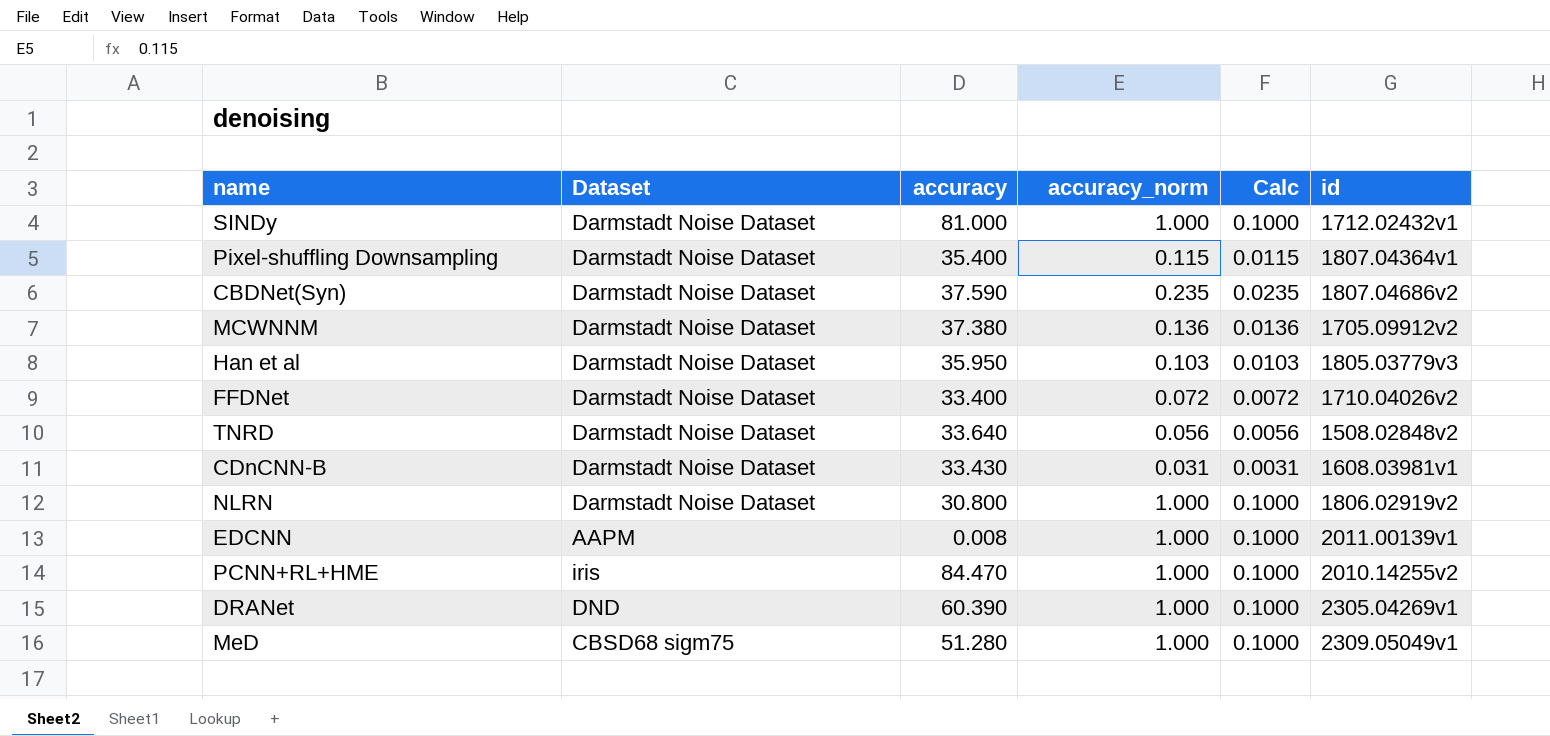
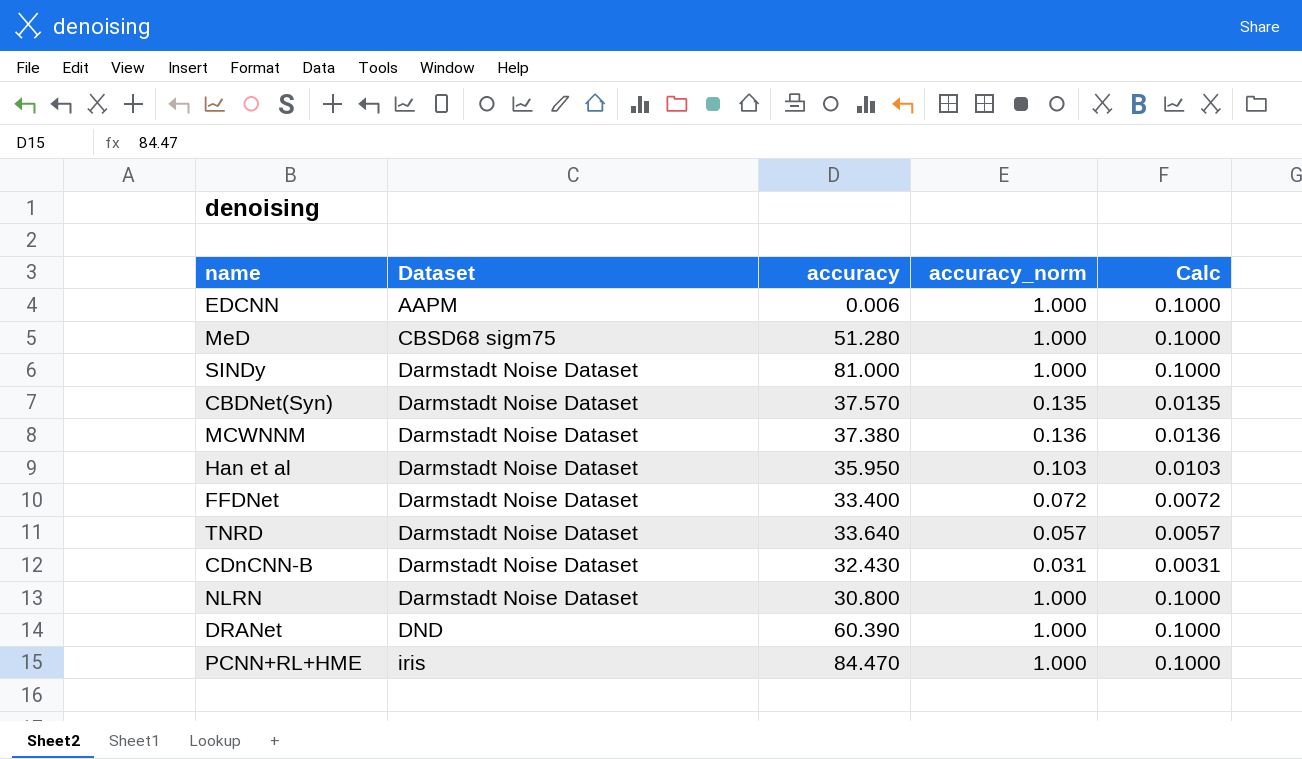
row order: none -> Dataset ascending
column id | position: 6 -> none
row Pixel-shuffling Downsampling: Darmstadt Noise Dataset | 35.400 | 0.115 | 0.0115 | 1807.04364v1 -> none
EDCNN | accuracy: 0.008 -> 0.006
CBDNet(Syn) | accuracy: 37.590 -> 37.570
CBDNet(Syn) | accuracy_norm: 0.235 -> 0.135
CBDNet(Syn) | Calc: 0.0235 -> 0.0135
TNRD | accuracy_norm: 0.056 -> 0.057
TNRD | Calc: 0.0056 -> 0.0057
CDnCNN-B | accuracy: 33.430 -> 32.430

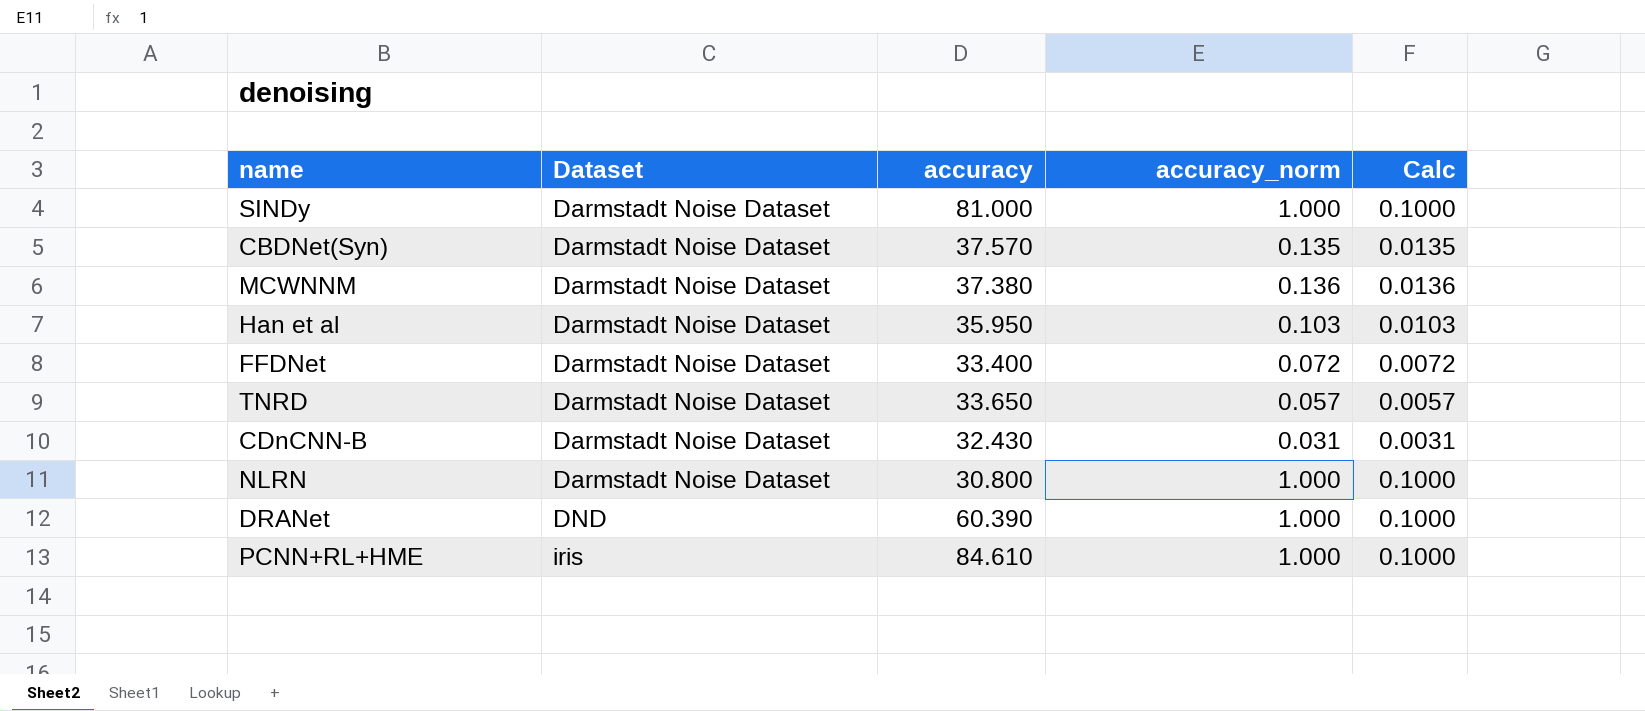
row EDCNN: AAPM | 0.006 | 1.000 | 0.1000 -> none
row MeD: CBSD68 sigm75 | 51.280 | 1.000 | 0.1000 -> none
TNRD | accuracy: 33.640 -> 33.650
PCNN+RL+HME | accuracy: 84.470 -> 84.610

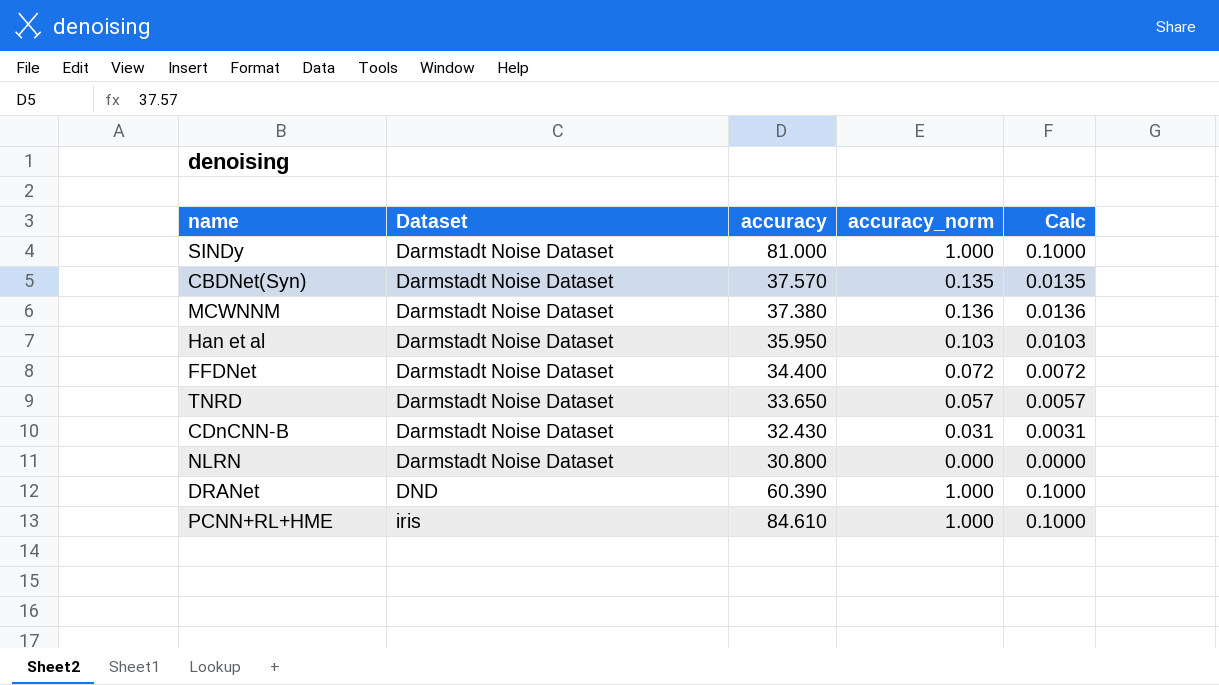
FFDNet | accuracy: 33.400 -> 34.400
NLRN | accuracy_norm: 1.000 -> 0.000
NLRN | Calc: 0.1000 -> 0.0000

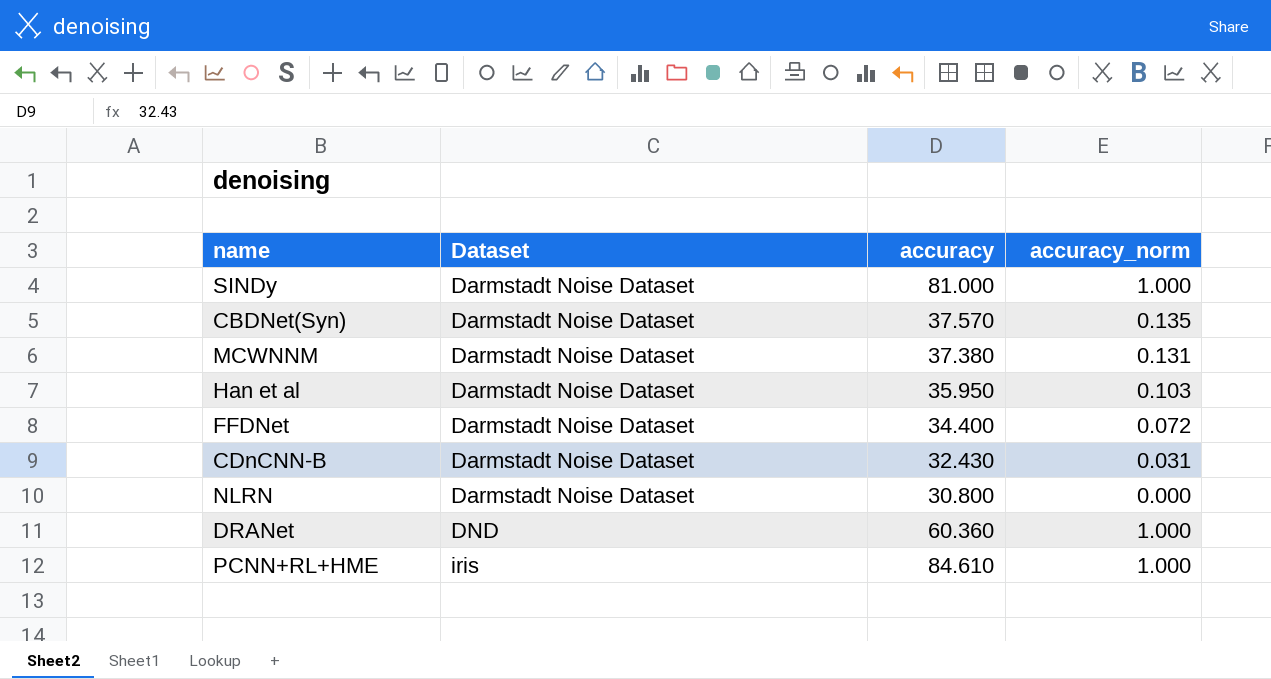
column Calc | formula: [accuracy_norm] * 0.1 -> none
row TNRD: Darmstadt Noise Dataset | 33.650 | 0.057 | 0.0057 -> none
MCWNNM | accuracy_norm: 0.136 -> 0.131
DRANet | accuracy: 60.390 -> 60.360

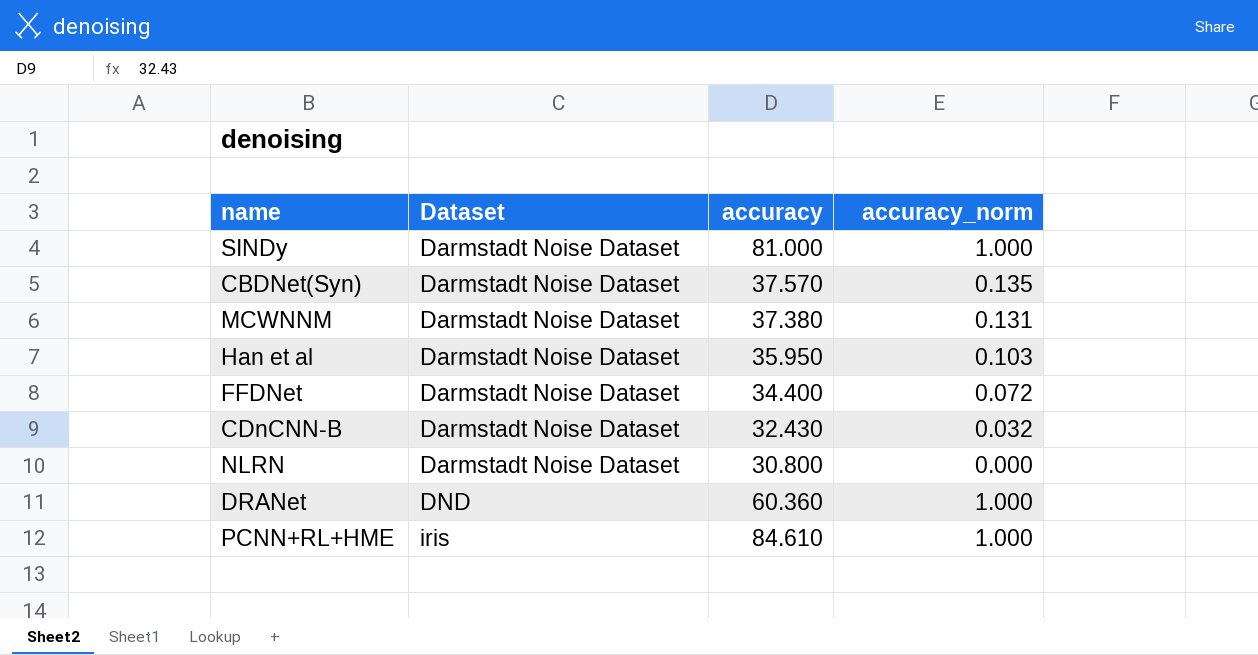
CDnCNN-B | accuracy_norm: 0.031 -> 0.032

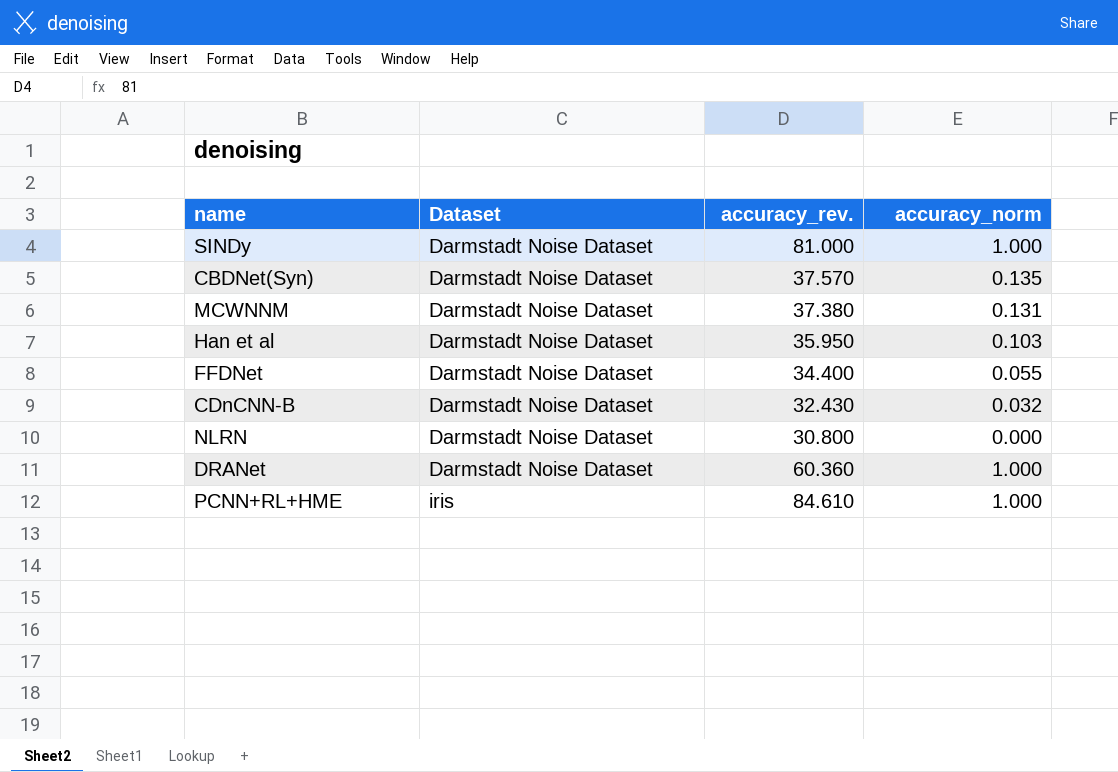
column name: accuracy -> accuracy_rev.
FFDNet | accuracy_norm: 0.072 -> 0.055
DRANet | Dataset: DND -> Darmstadt Noise Dataset

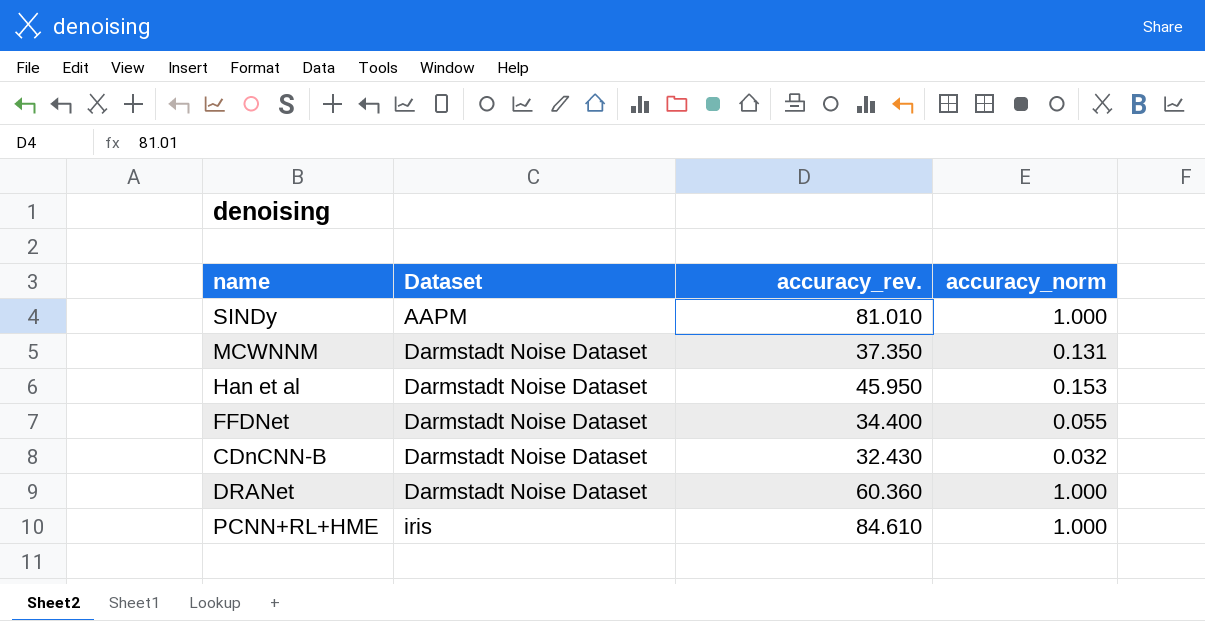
row CBDNet(Syn): Darmstadt Noise Dataset | 37.570 | 0.135 -> none
row NLRN: Darmstadt Noise Dataset | 30.800 | 0.000 -> none
SINDy | Dataset: Darmstadt Noise Dataset -> AAPM
SINDy | accuracy_rev.: 81.000 -> 81.010
MCWNNM | accuracy_rev.: 37.380 -> 37.350
Han et al | accuracy_rev.: 35.950 -> 45.950
Han et al | accuracy_norm: 0.103 -> 0.153

